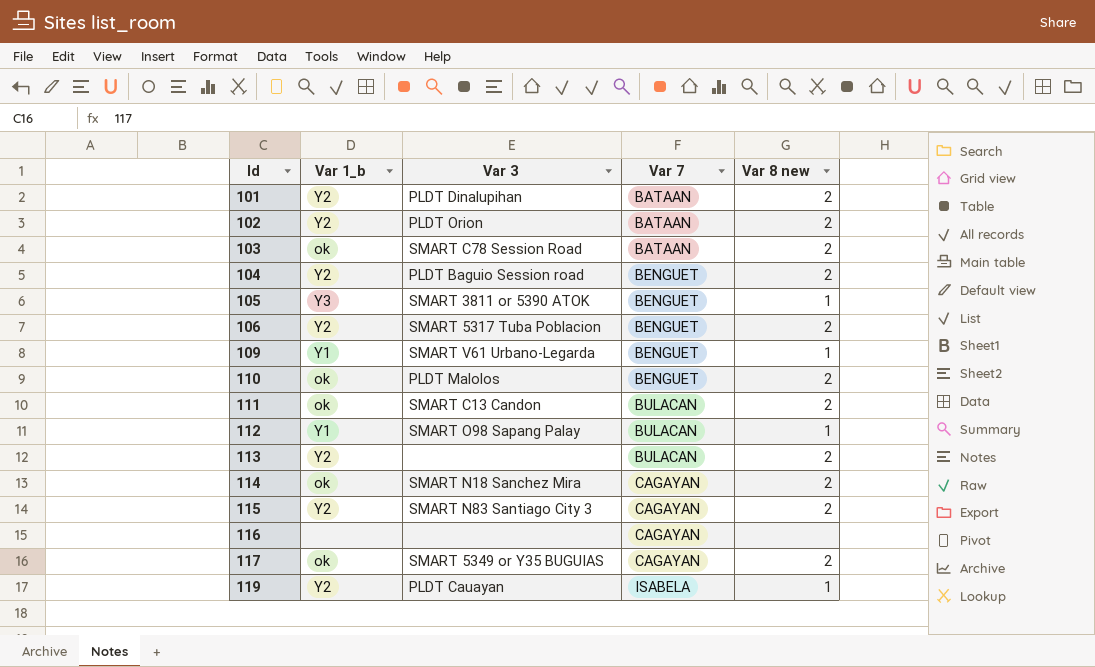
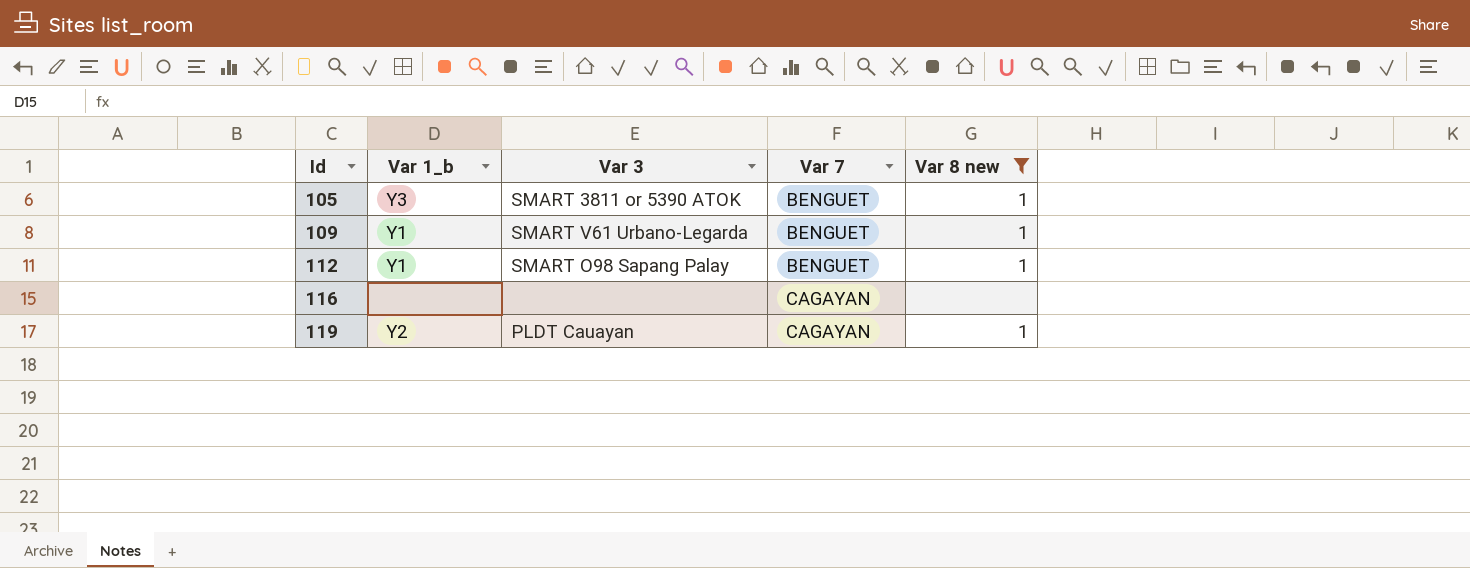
filter: none -> Var 8 new != 2
112 | Var 7: BULACAN -> BENGUET
119 | Var 7: ISABELA -> CAGAYAN

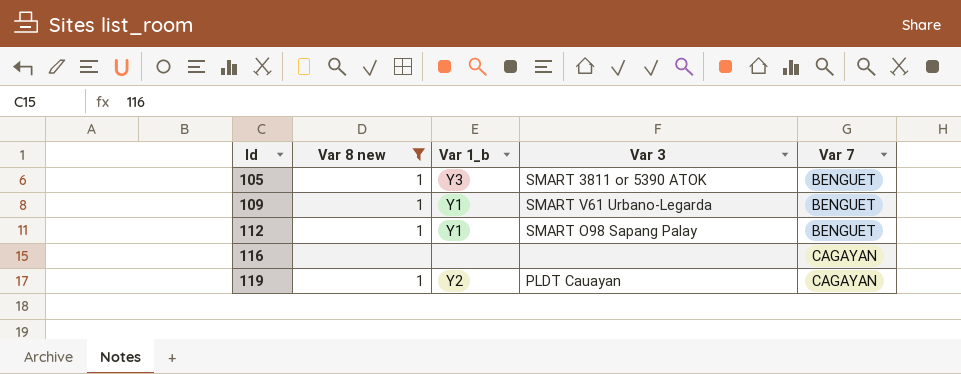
column Var 8 new | position: 5 -> 2

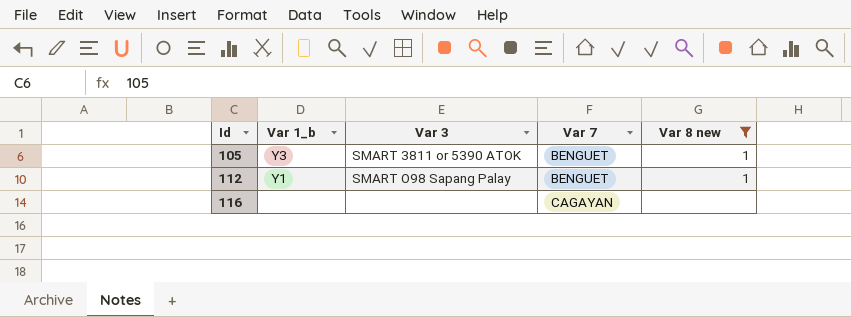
column Var 8 new | position: 2 -> 5
row 109: 1 | Y1 | SMART V61 Urbano-Legarda | BENGUET -> none
row 119: 1 | Y2 | PLDT Cauayan | CAGAYAN -> none

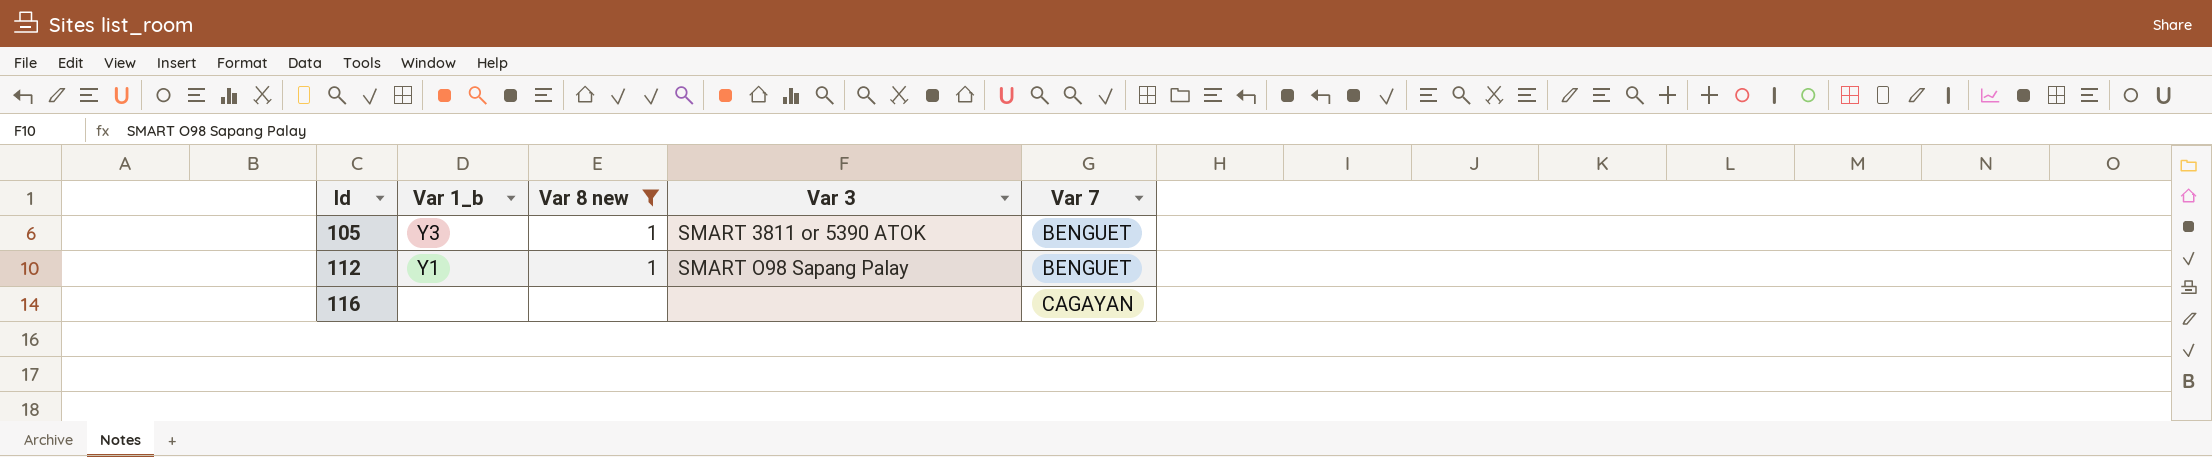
column Var 8 new | position: 5 -> 3

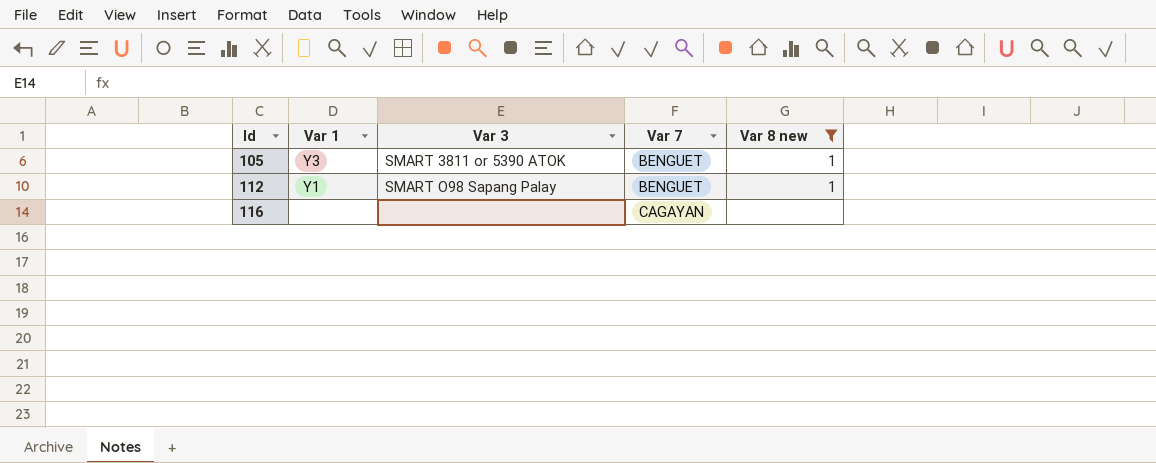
column name: Var 1_b -> Var 1
column Var 8 new | position: 3 -> 5

